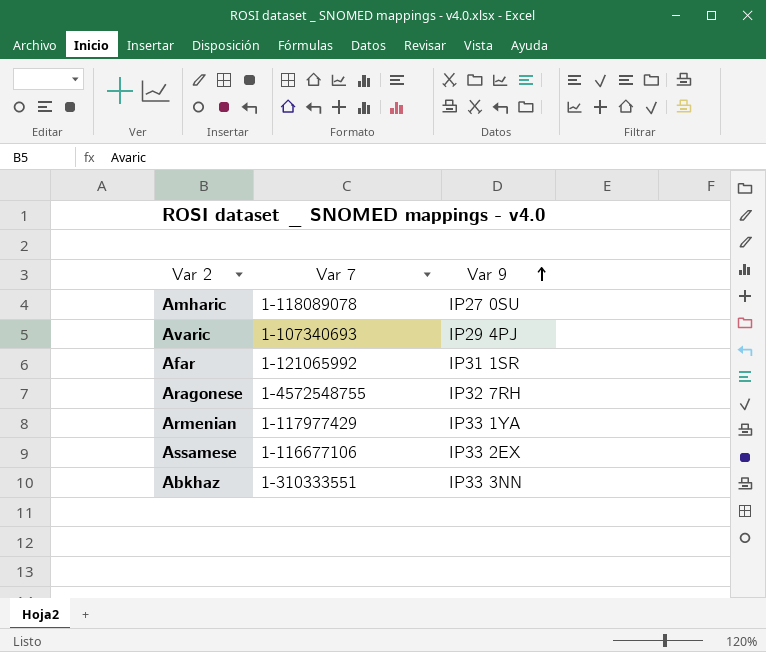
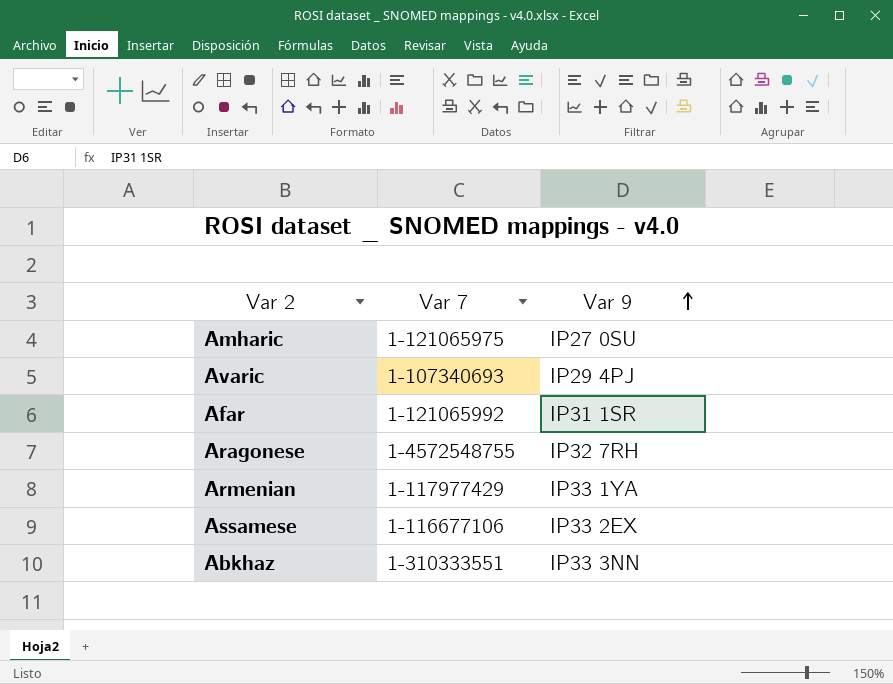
Amharic | Var 7: 1-118089078 -> 1-121065975

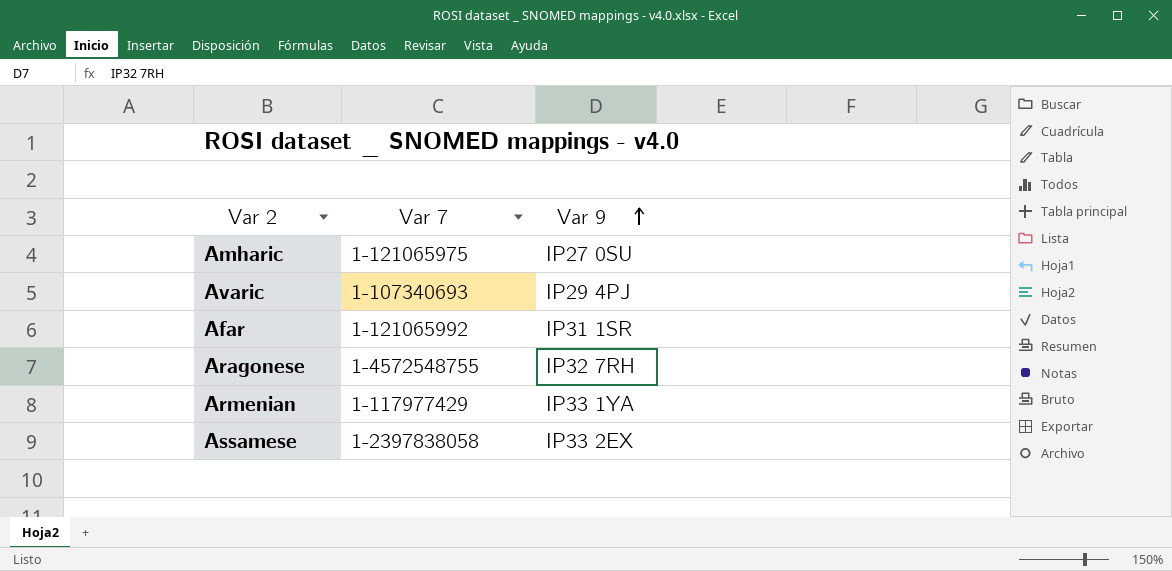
row Abkhaz: 1-310333551 | IP33 3NN -> none
Assamese | Var 7: 1-116677106 -> 1-2397838058

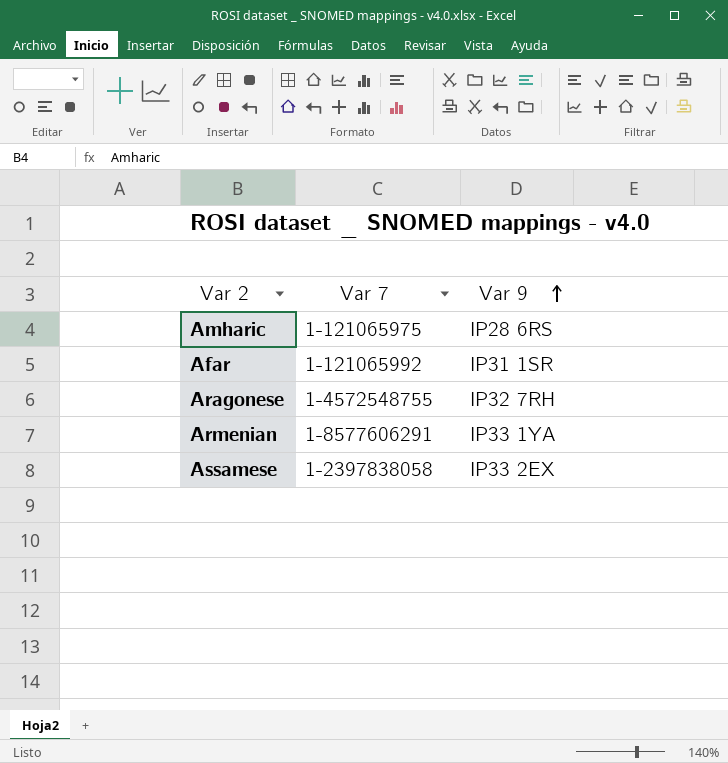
row Avaric: 1-107340693 | IP29 4PJ -> none
Amharic | Var 9: IP27 0SU -> IP28 6RS
Armenian | Var 7: 1-117977429 -> 1-8577606291

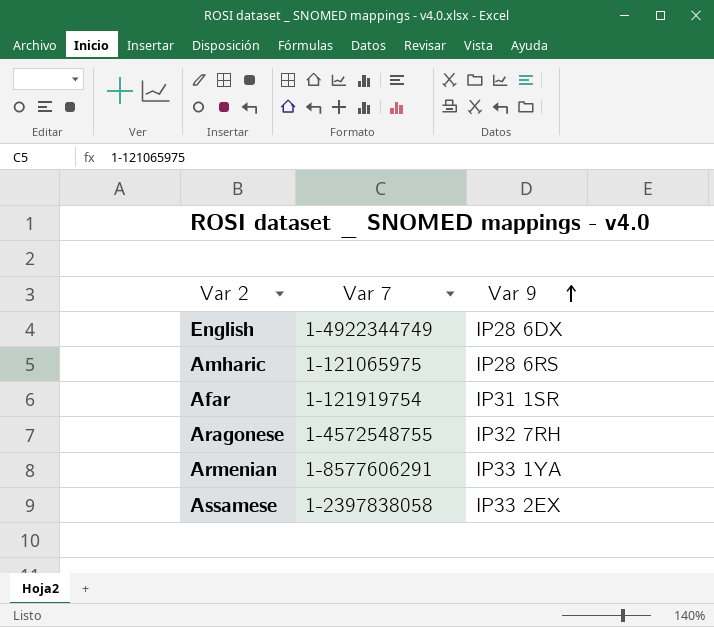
row English: none -> 1-4922344749 | IP28 6DX
Afar | Var 7: 1-121065992 -> 1-121919754

